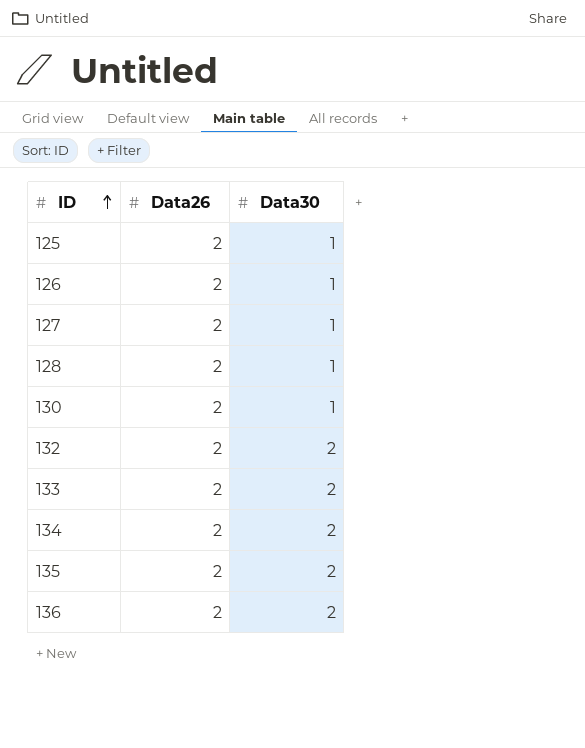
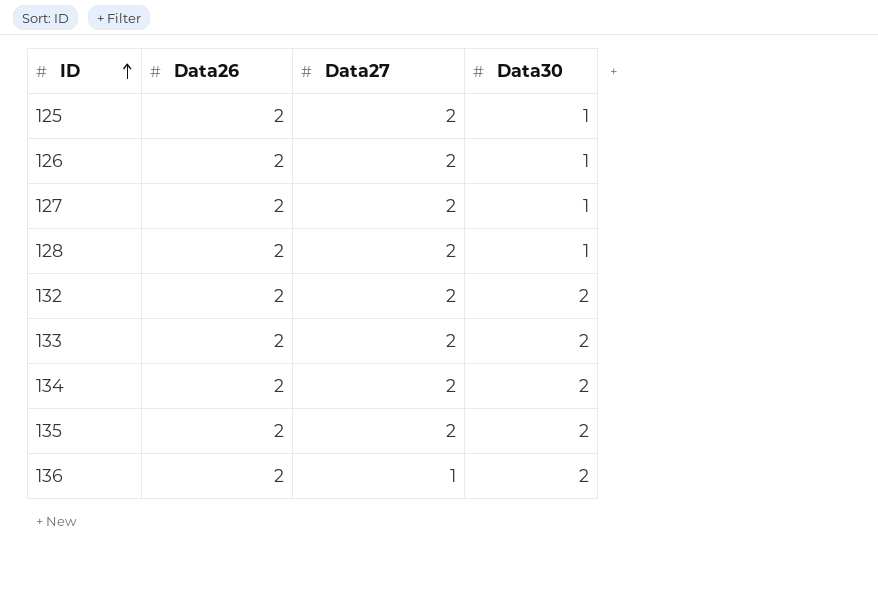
column Data27 | position: none -> 3
row 130: 2 | 1 -> none

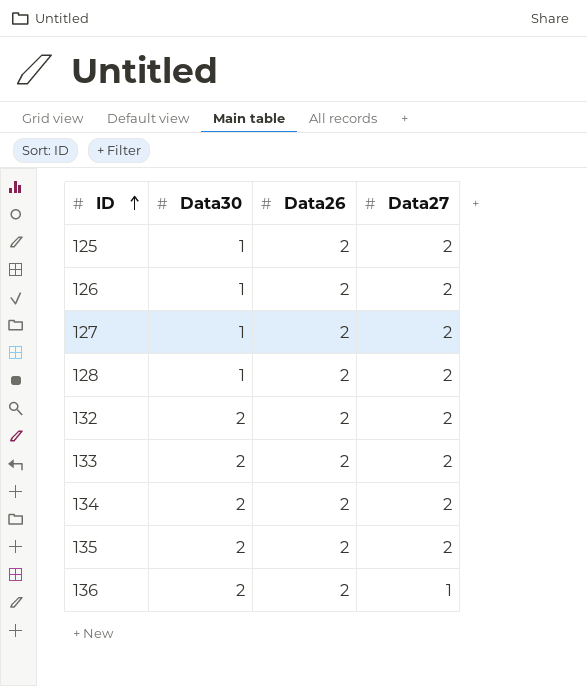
column Data30 | position: 4 -> 2

